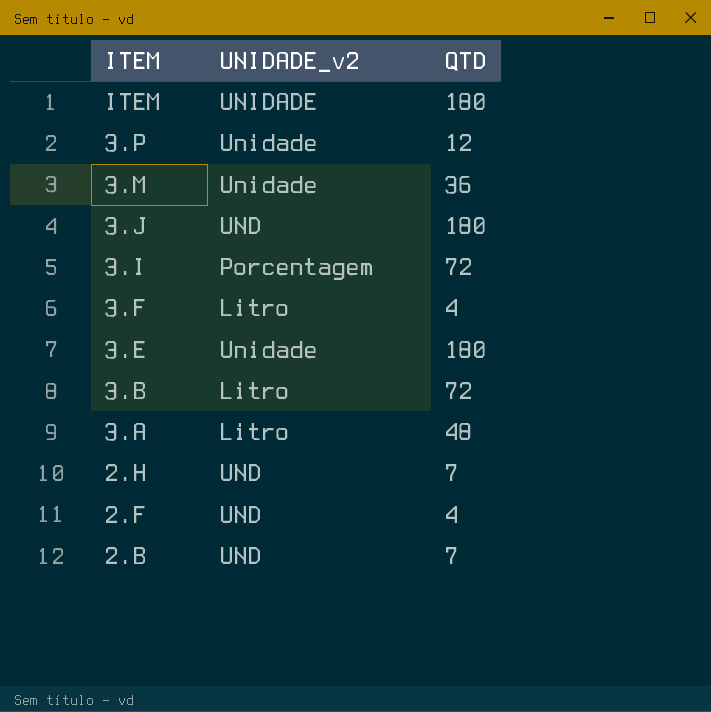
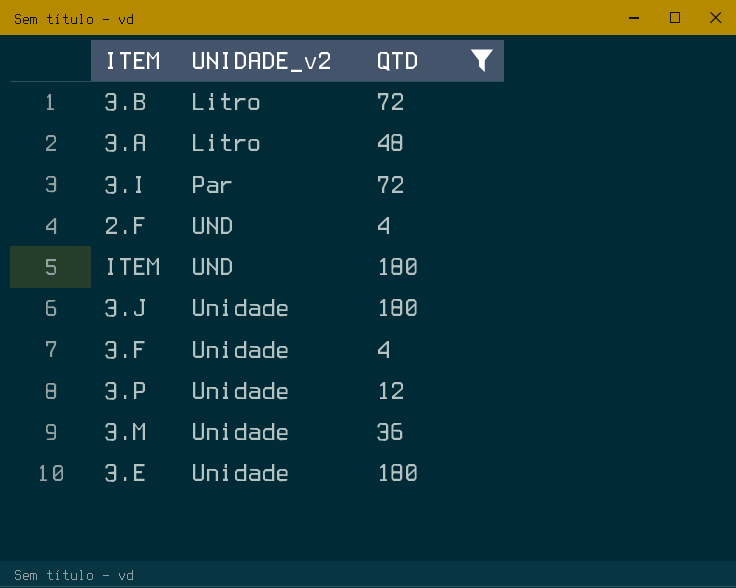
filter: none -> QTD != 7
row order: ITEM descending -> UNIDADE_v2 ascending
3.I | UNIDADE_v2: Porcentagem -> Par
ITEM | UNIDADE_v2: UNIDADE -> UND
3.J | UNIDADE_v2: UND -> Unidade
3.F | UNIDADE_v2: Litro -> Unidade

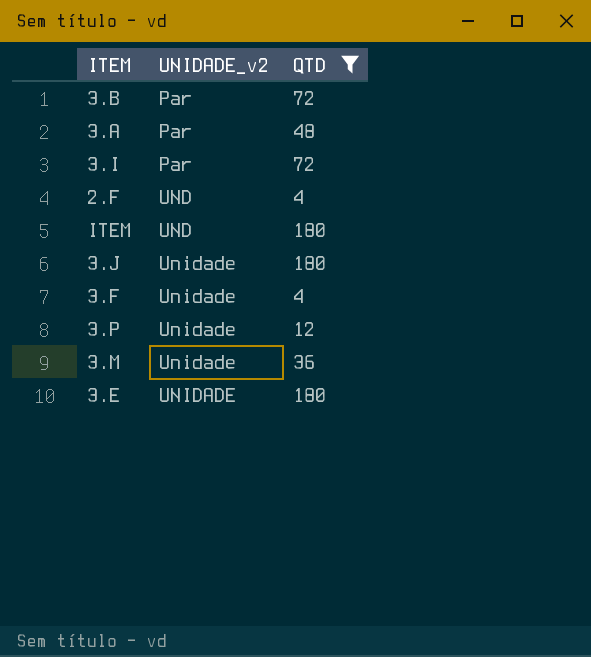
3.B | UNIDADE_v2: Litro -> Par
3.A | UNIDADE_v2: Litro -> Par
3.E | UNIDADE_v2: Unidade -> UNIDADE

